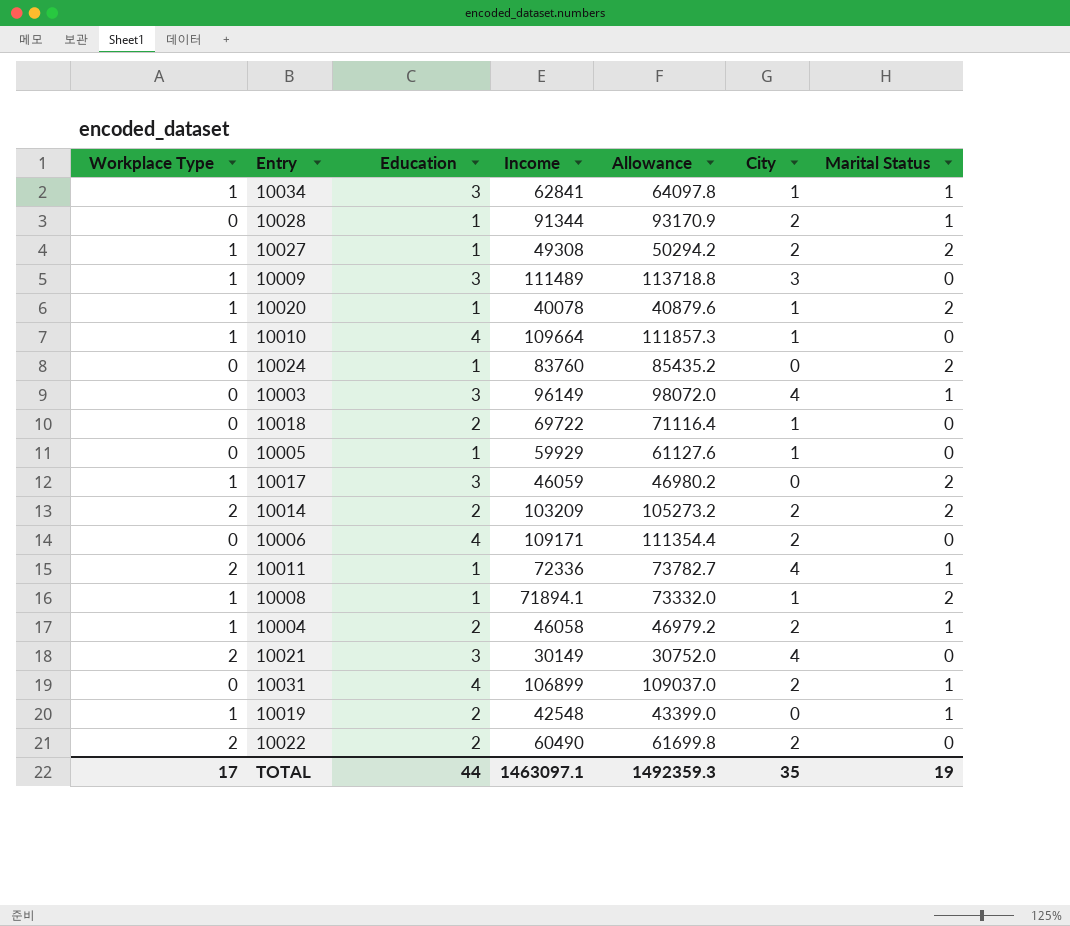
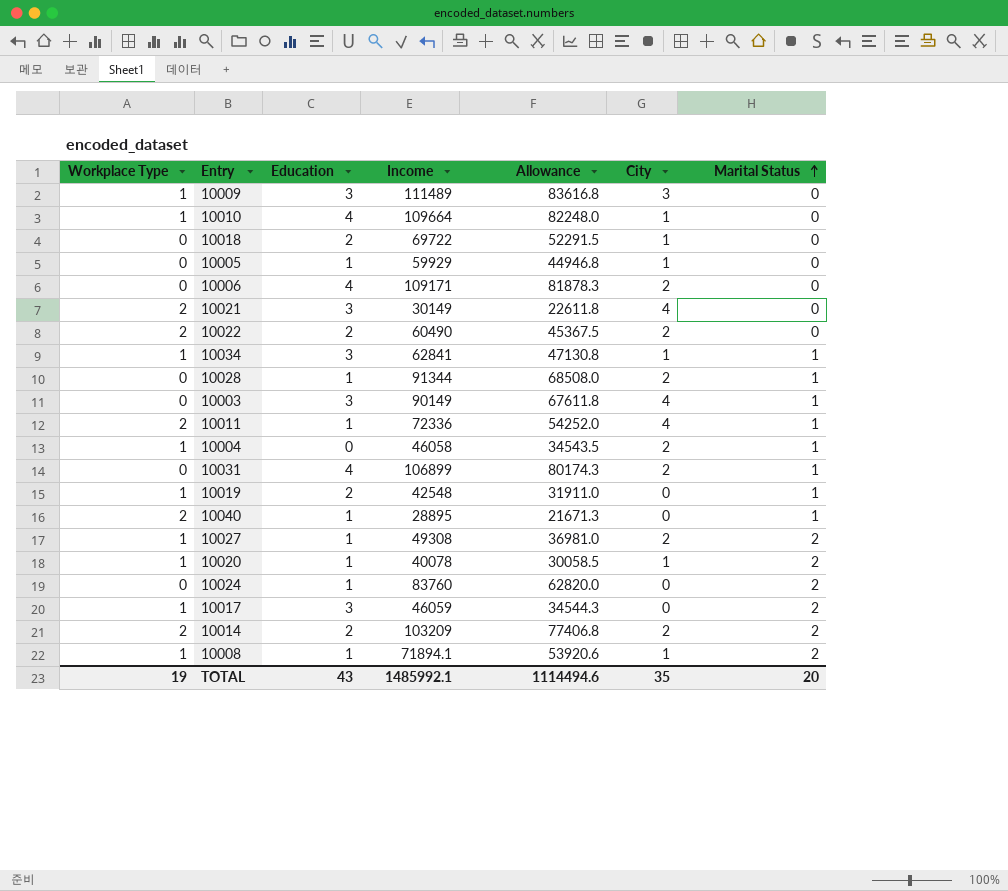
row order: none -> Marital Status ascending
column Allowance | formula: [Income] * 1.02 -> [Income] * 0.75
10003 | Income: 96149 -> 90149
10004 | Education: 2 -> 0
row 10040: none -> 2 | 1 | 28895 | 21671.3 | 0 | 1
TOTAL | Workplace Type: 17 -> 19
TOTAL | Education: 44 -> 43
TOTAL | Income: 1463097.1 -> 1485992.1
TOTAL | Allowance: 1492359.3 -> 1114494.6
TOTAL | Marital Status: 19 -> 20

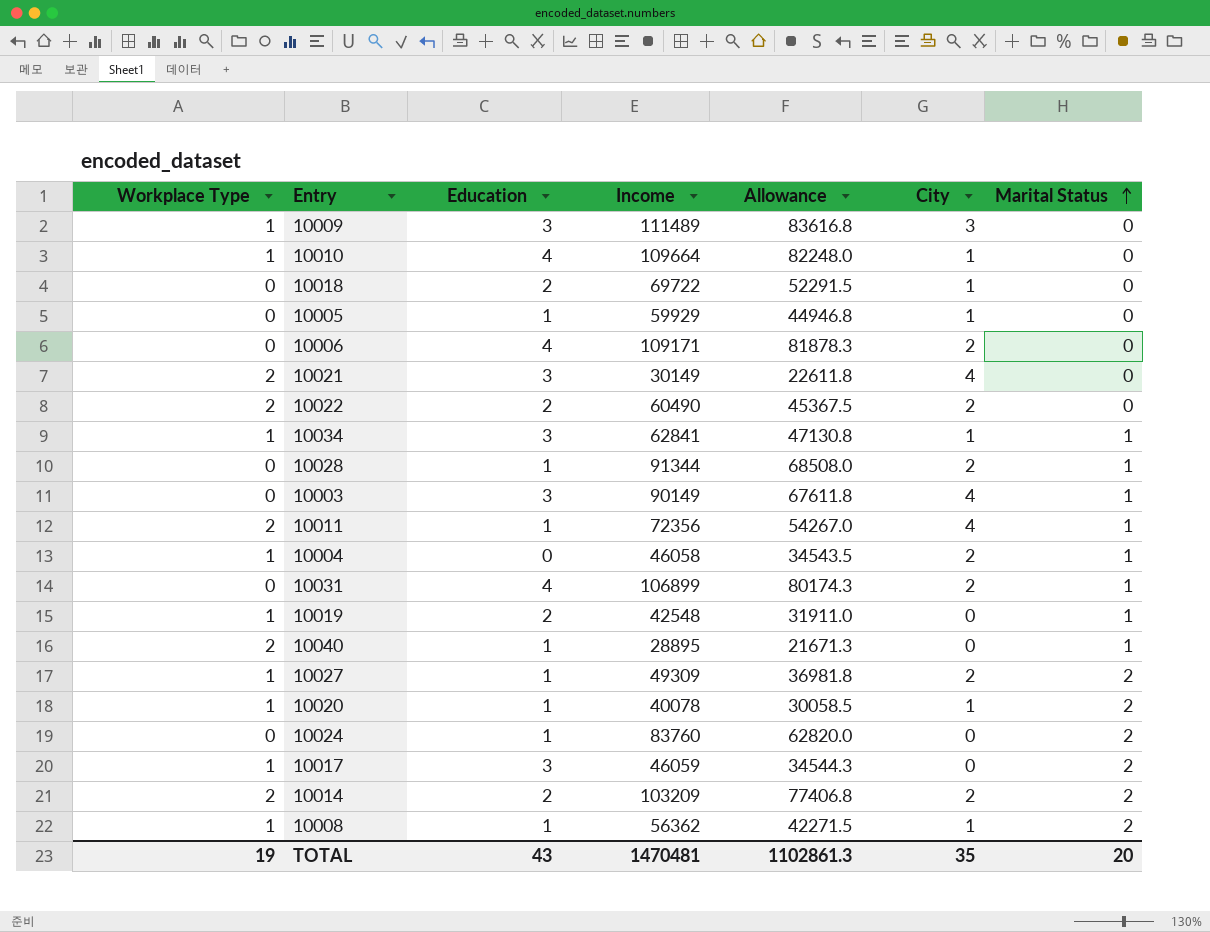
10011 | Income: 72336 -> 72356
10011 | Allowance: 54252.0 -> 54267.0
10027 | Income: 49308 -> 49309
10027 | Allowance: 36981.0 -> 36981.8
10008 | Income: 71894.1 -> 56362
10008 | Allowance: 53920.6 -> 42271.5
TOTAL | Income: 1485992.1 -> 1470481
TOTAL | Allowance: 1114494.6 -> 1102861.3

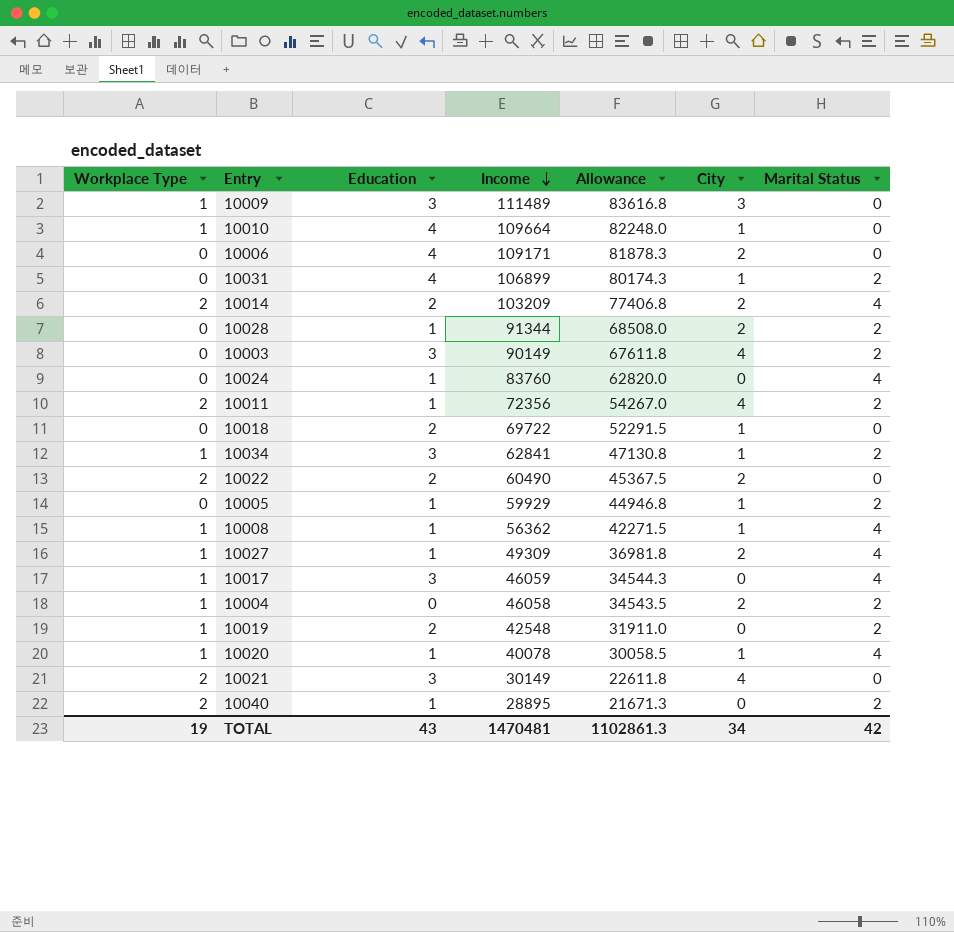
row order: Marital Status ascending -> Income descending
10031 | City: 2 -> 1
10031 | Marital Status: 1 -> 2
10014 | Marital Status: 2 -> 4
10028 | Marital Status: 1 -> 2
10003 | Marital Status: 1 -> 2
10024 | Marital Status: 2 -> 4
10011 | Marital Status: 1 -> 2
10034 | Marital Status: 1 -> 2
10005 | Marital Status: 0 -> 2
10008 | Marital Status: 2 -> 4
10027 | Marital Status: 2 -> 4
10017 | Marital Status: 2 -> 4
10004 | Marital Status: 1 -> 2
10019 | Marital Status: 1 -> 2
10020 | Marital Status: 2 -> 4
10040 | Marital Status: 1 -> 2
TOTAL | City: 35 -> 34
TOTAL | Marital Status: 20 -> 42

